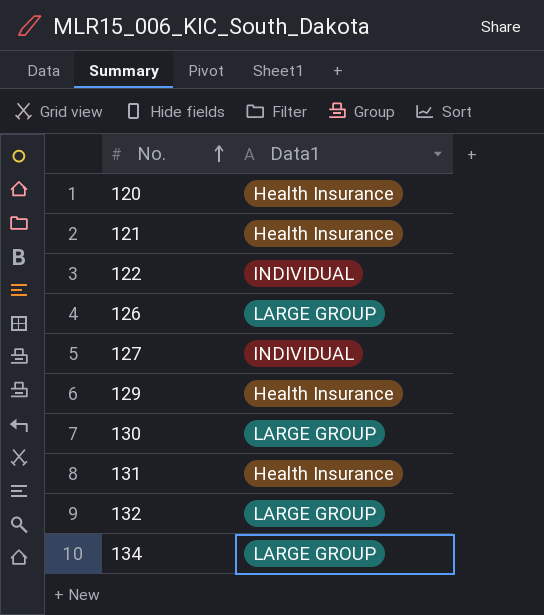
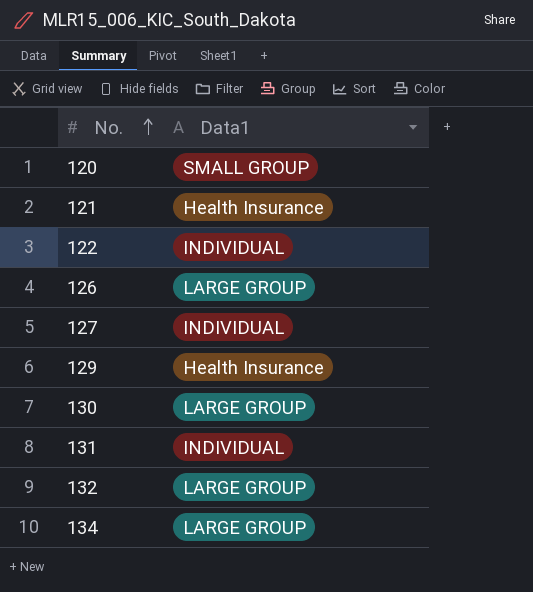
120 | Data1: Health Insurance -> SMALL GROUP
131 | Data1: Health Insurance -> INDIVIDUAL

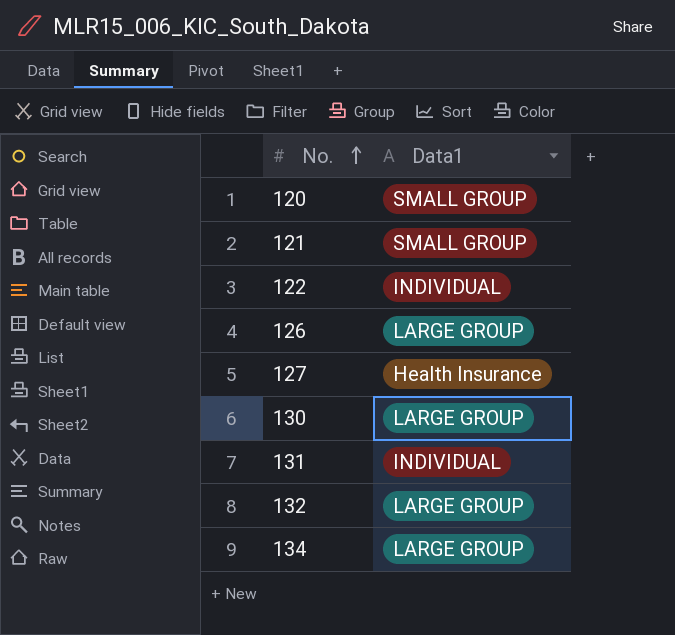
row 129: Health Insurance -> none
121 | Data1: Health Insurance -> SMALL GROUP
127 | Data1: INDIVIDUAL -> Health Insurance

